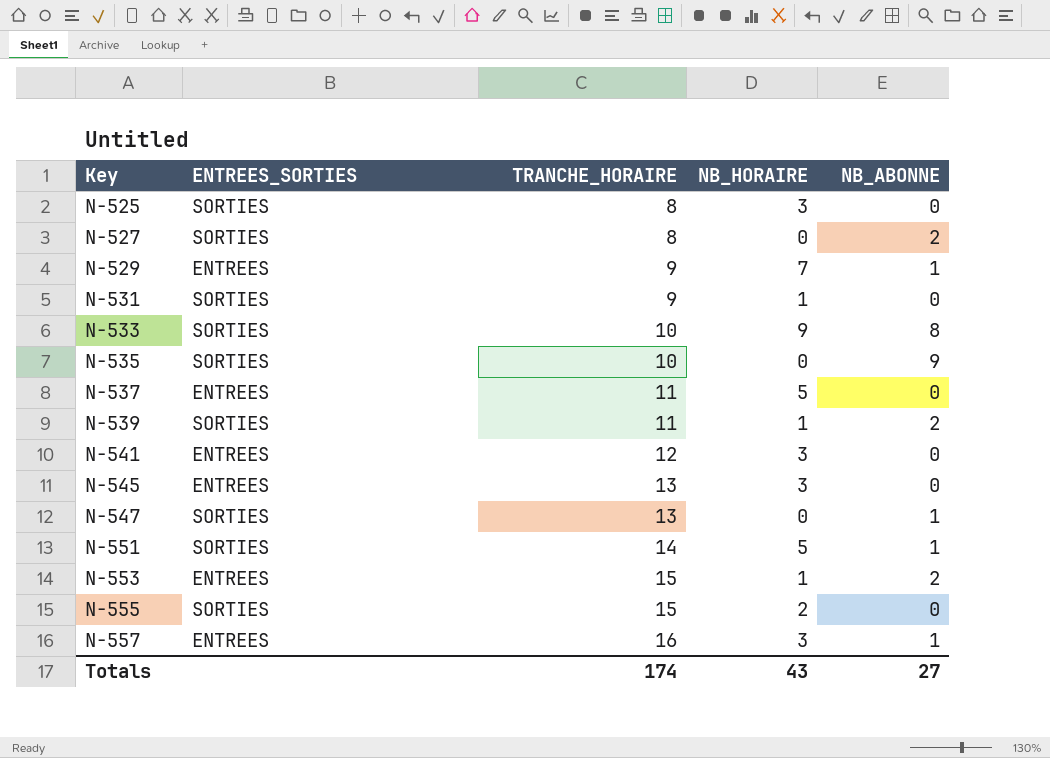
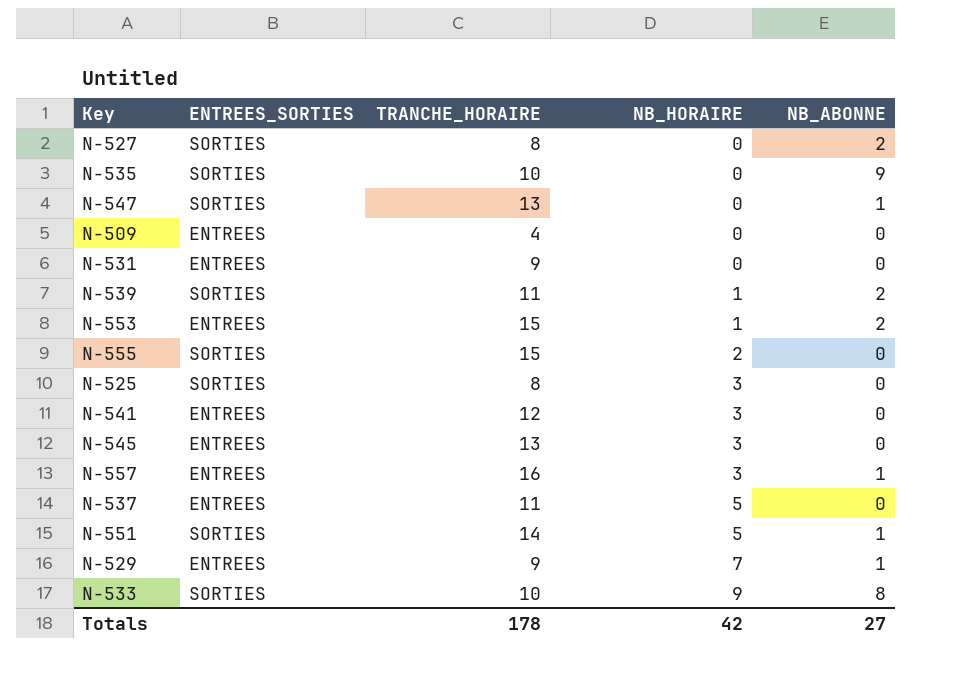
row order: Key ascending -> NB_HORAIRE ascending
row N-509: none -> ENTREES | 4 | 0 | 0
N-531 | ENTREES_SORTIES: SORTIES -> ENTREES
N-531 | NB_HORAIRE: 1 -> 0
Totals | TRANCHE_HORAIRE: 174 -> 178
Totals | NB_HORAIRE: 43 -> 42

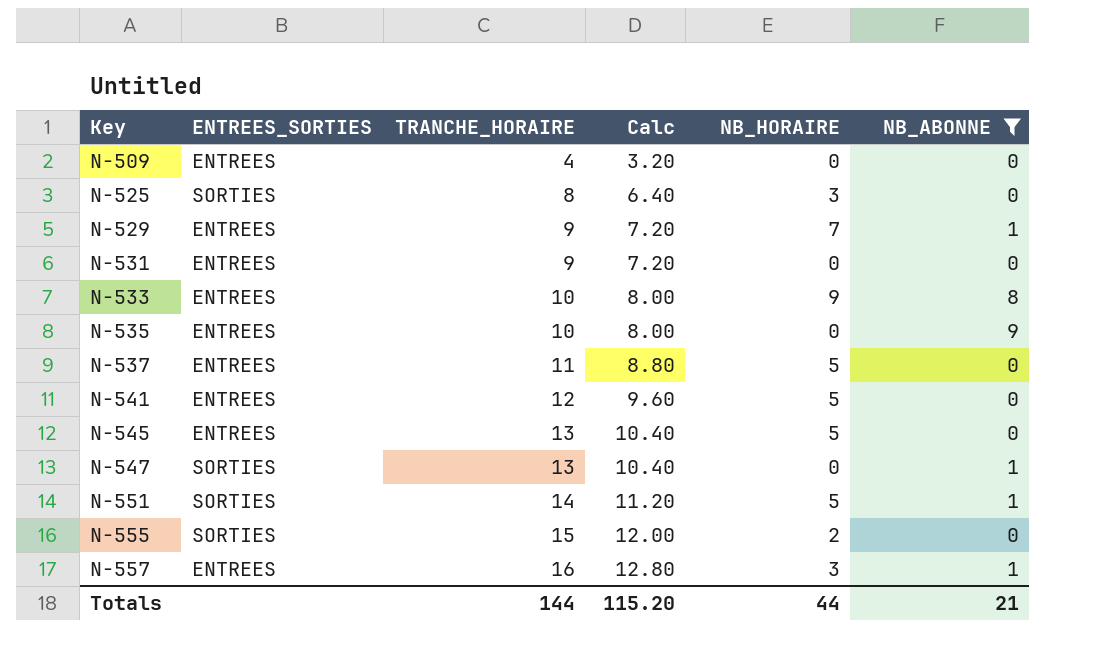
filter: none -> NB_ABONNE != 2
row order: NB_HORAIRE ascending -> Key ascending
column Calc | formula: none -> [TRANCHE_HORAIRE] * 0.8
N-533 | ENTREES_SORTIES: SORTIES -> ENTREES
N-535 | ENTREES_SORTIES: SORTIES -> ENTREES
N-541 | NB_HORAIRE: 3 -> 5
N-545 | NB_HORAIRE: 3 -> 5
Totals | TRANCHE_HORAIRE: 178 -> 144
Totals | NB_HORAIRE: 42 -> 44
Totals | NB_ABONNE: 27 -> 21

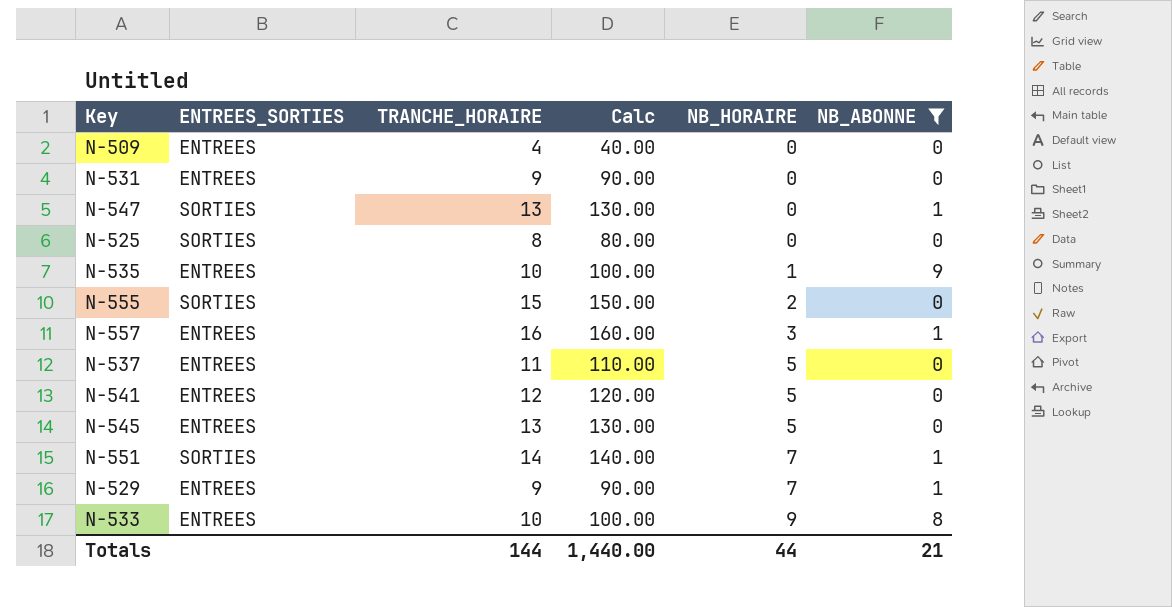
row order: Key ascending -> NB_HORAIRE ascending
column Calc | formula: [TRANCHE_HORAIRE] * 0.8 -> [TRANCHE_HORAIRE] * 10
N-525 | NB_HORAIRE: 3 -> 0
N-535 | NB_HORAIRE: 0 -> 1
N-551 | NB_HORAIRE: 5 -> 7
Totals | Calc: 115.20 -> 1,440.00

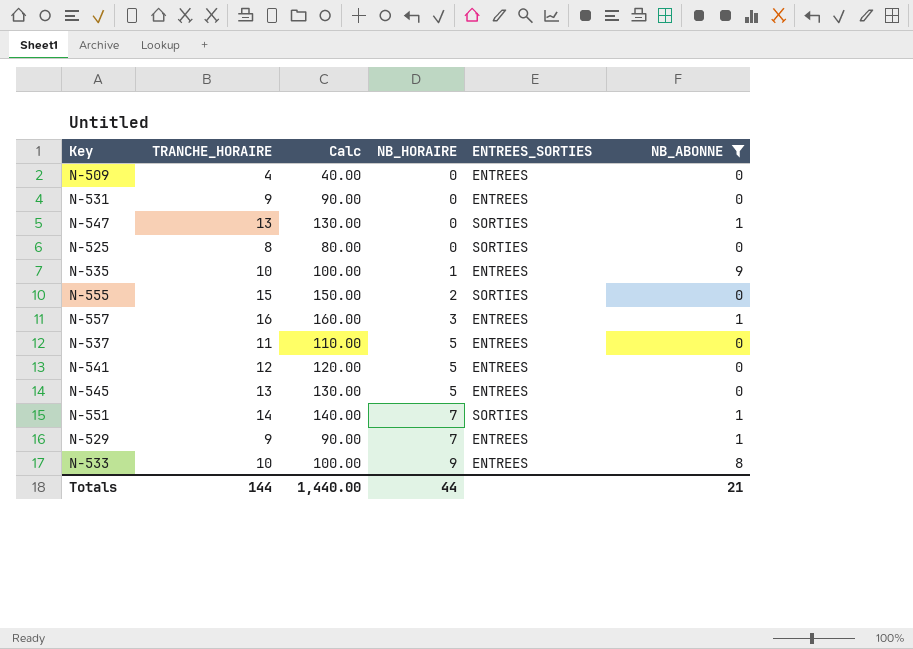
column ENTREES_SORTIES | position: 2 -> 5

